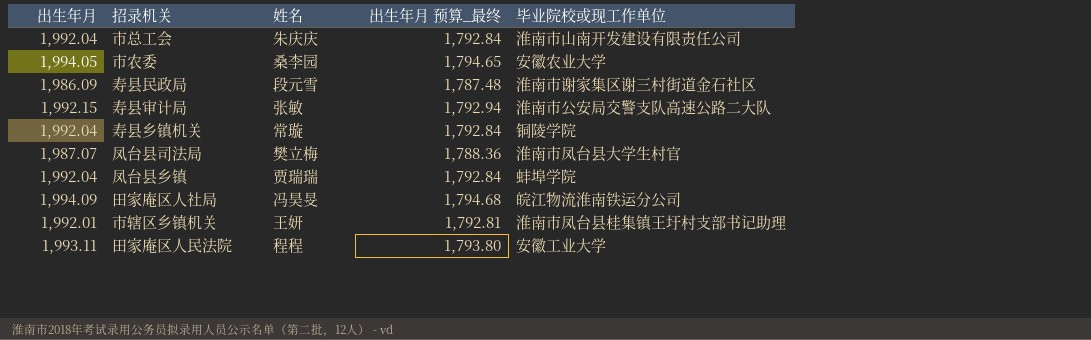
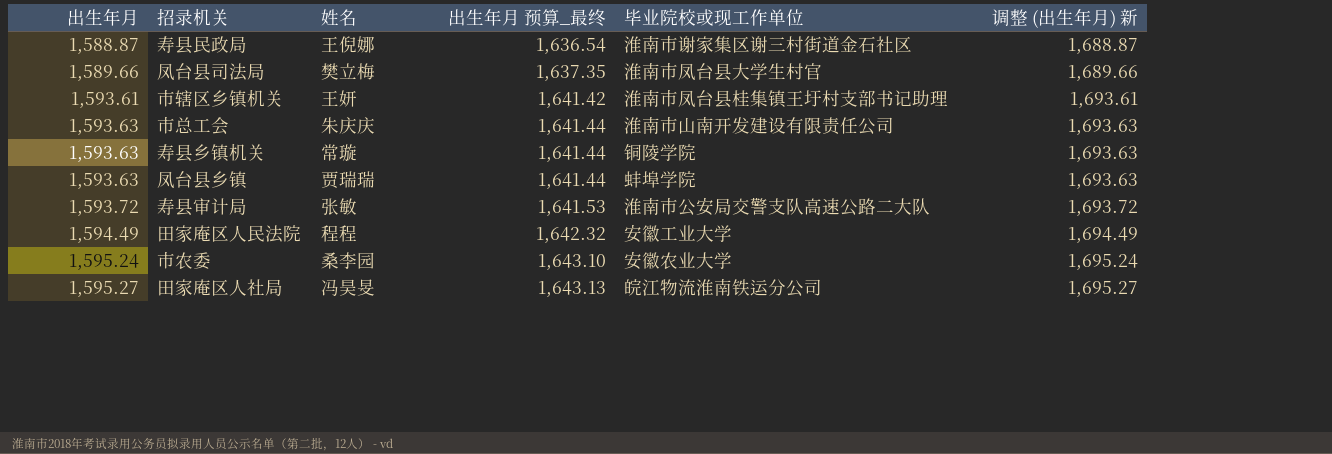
row order: none -> 出生年月 ascending
column 出生年月 预算_最终 | formula: [出生年月] * 0.9 -> [出生年月] * 1.03
column 调整 (出生年月) 新 | formula: none -> [出生年月] + 100
寿县民政局 | 出生年月: 1,986.09 -> 1,588.87
寿县民政局 | 姓名: 段元雪 -> 王倪娜
凤台县司法局 | 出生年月: 1,987.07 -> 1,589.66
市辖区乡镇机关 | 出生年月: 1,992.01 -> 1,593.61
市总工会 | 出生年月: 1,992.04 -> 1,593.63
寿县乡镇机关 | 出生年月: 1,992.04 -> 1,593.63
凤台县乡镇 | 出生年月: 1,992.04 -> 1,593.63
寿县审计局 | 出生年月: 1,992.15 -> 1,593.72
田家庵区人民法院 | 出生年月: 1,993.11 -> 1,594.49
市农委 | 出生年月: 1,994.05 -> 1,595.24
田家庵区人社局 | 出生年月: 1,994.09 -> 1,595.27

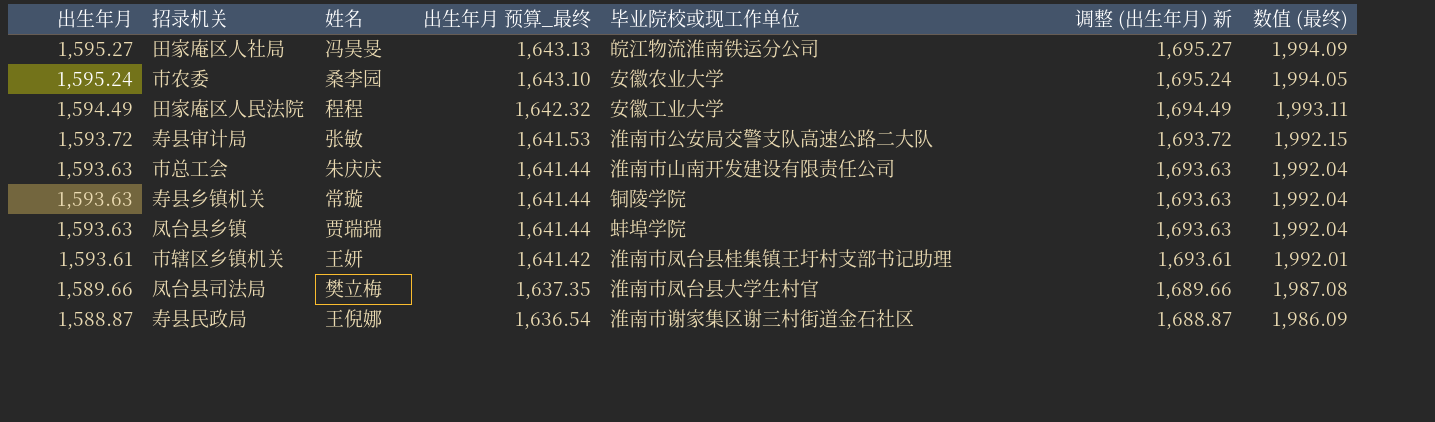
row order: 出生年月 ascending -> 出生年月 descending
column 数值 (最终) | formula: none -> [出生年月] * 1.25

